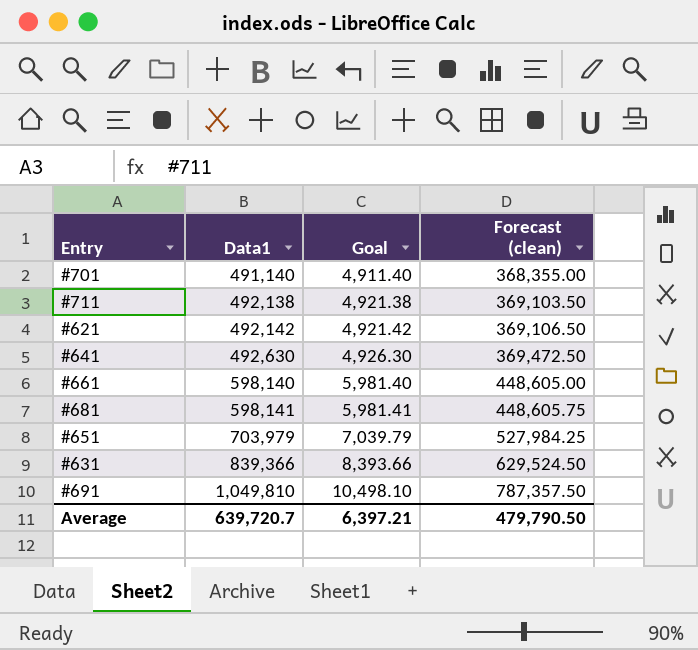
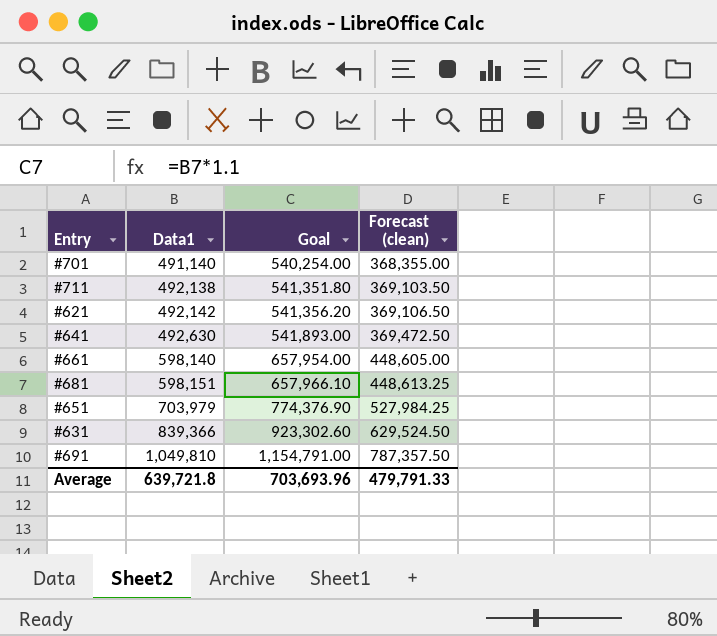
column Goal | formula: [Data1] * 0.01 -> [Data1] * 1.1
#681 | Data1: 598,141 -> 598,151
#681 | Forecast (clean): 448,605.75 -> 448,613.25
Average | Data1: 639,720.7 -> 639,721.8
Average | Goal: 6,397.21 -> 703,693.96
Average | Forecast (clean): 479,790.50 -> 479,791.33

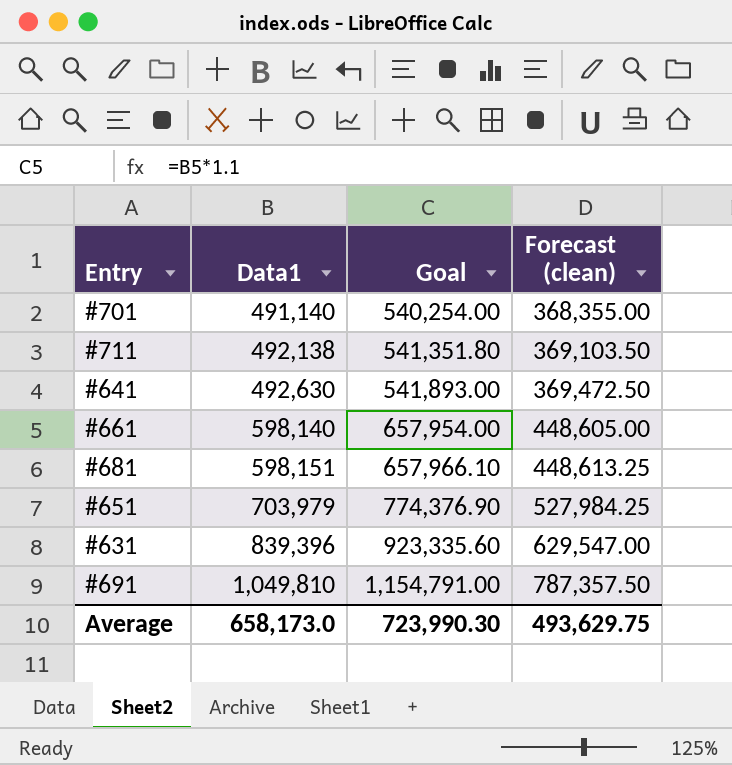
row #621: 492,142 | 541,356.20 | 369,106.50 -> none
#631 | Data1: 839,366 -> 839,396
#631 | Goal: 923,302.60 -> 923,335.60
#631 | Forecast (clean): 629,524.50 -> 629,547.00
Average | Data1: 639,721.8 -> 658,173.0
Average | Goal: 703,693.96 -> 723,990.30
Average | Forecast (clean): 479,791.33 -> 493,629.75

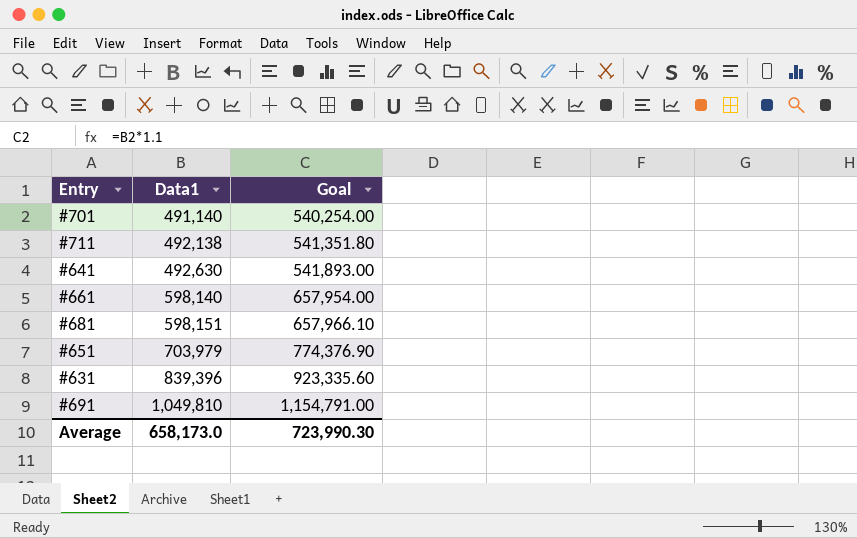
column Forecast (clean) | formula: [Data1] * 0.75 -> none

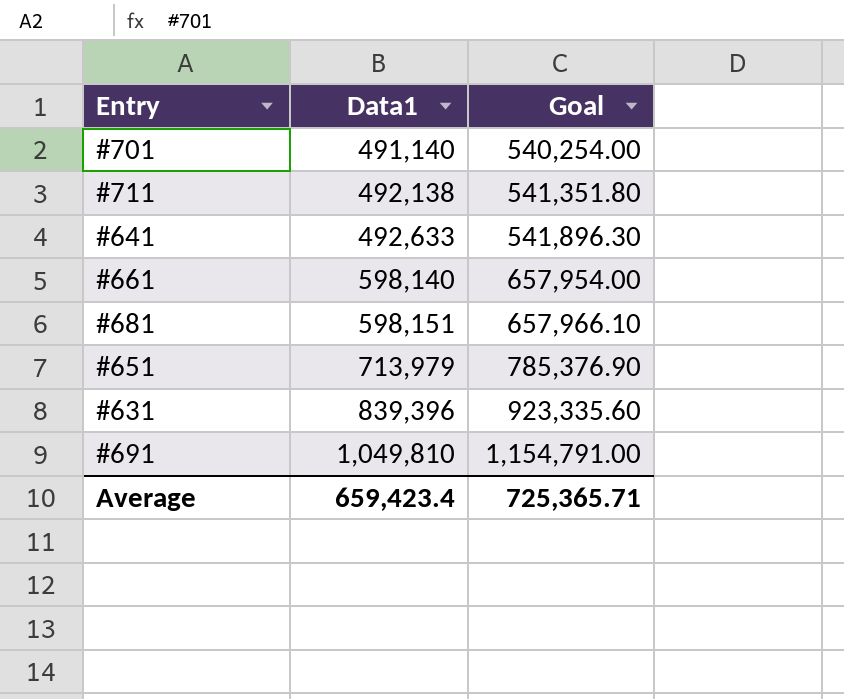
#641 | Data1: 492,630 -> 492,633
#641 | Goal: 541,893.00 -> 541,896.30
#651 | Data1: 703,979 -> 713,979
#651 | Goal: 774,376.90 -> 785,376.90
Average | Data1: 658,173.0 -> 659,423.4
Average | Goal: 723,990.30 -> 725,365.71

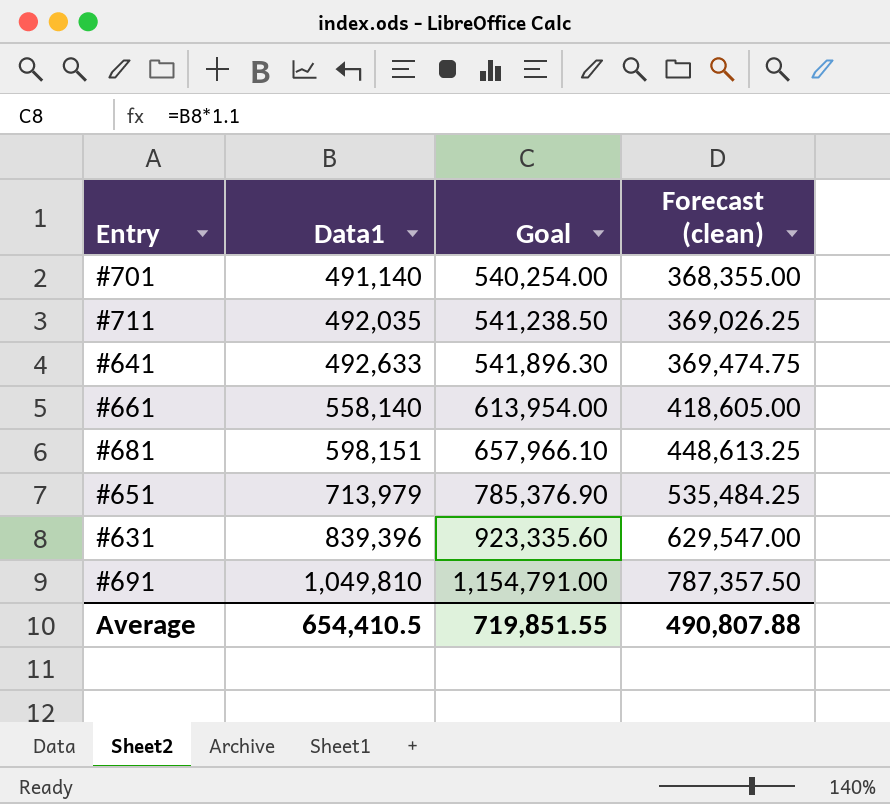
column Forecast (clean) | formula: none -> [Data1] * 0.75
#711 | Data1: 492,138 -> 492,035
#711 | Goal: 541,351.80 -> 541,238.50
#661 | Data1: 598,140 -> 558,140
#661 | Goal: 657,954.00 -> 613,954.00
Average | Data1: 659,423.4 -> 654,410.5
Average | Goal: 725,365.71 -> 719,851.55

